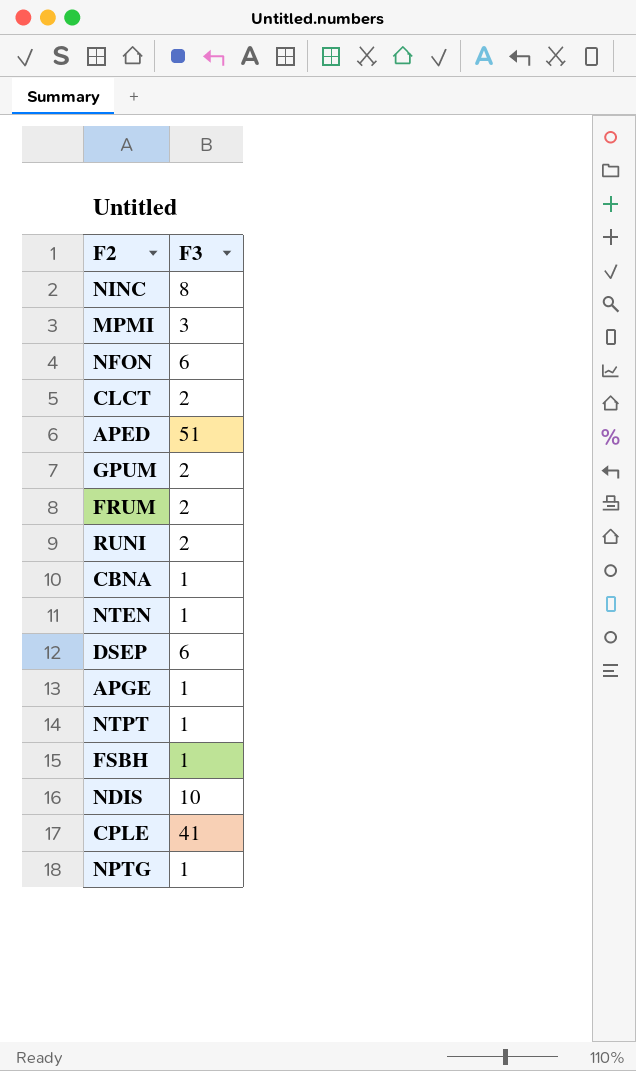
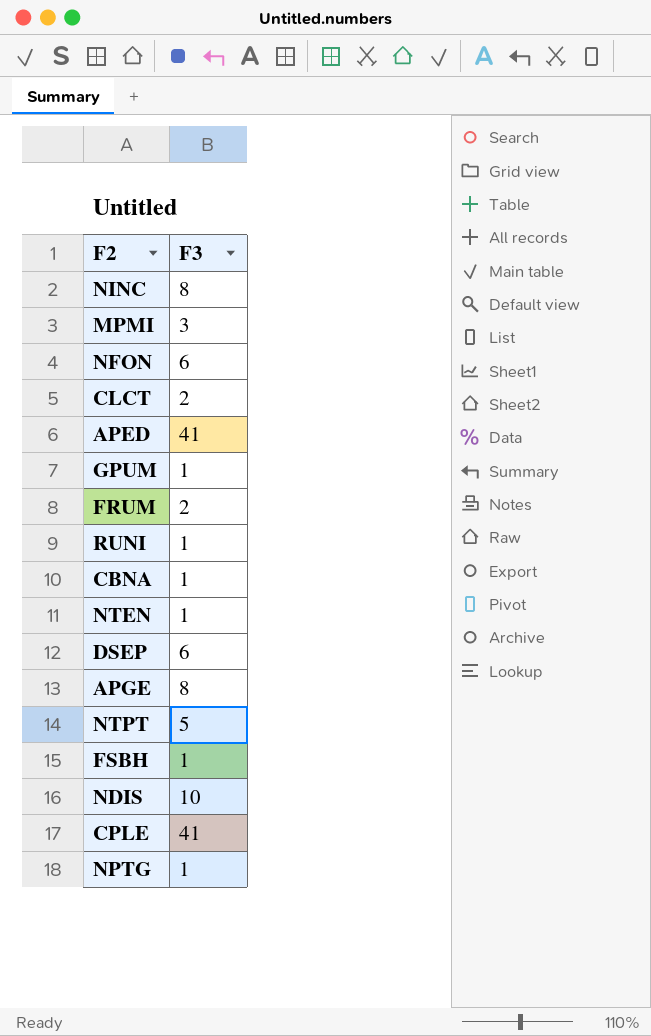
APED | F3: 51 -> 41
GPUM | F3: 2 -> 1
RUNI | F3: 2 -> 1
APGE | F3: 1 -> 8
NTPT | F3: 1 -> 5

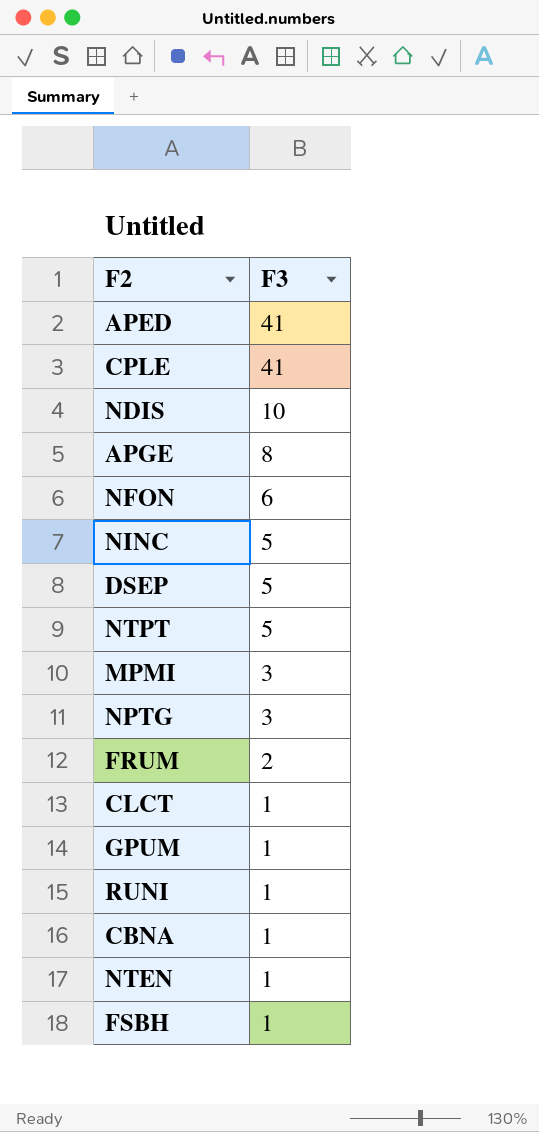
row order: none -> F3 descending
NINC | F3: 8 -> 5
DSEP | F3: 6 -> 5
NPTG | F3: 1 -> 3
CLCT | F3: 2 -> 1

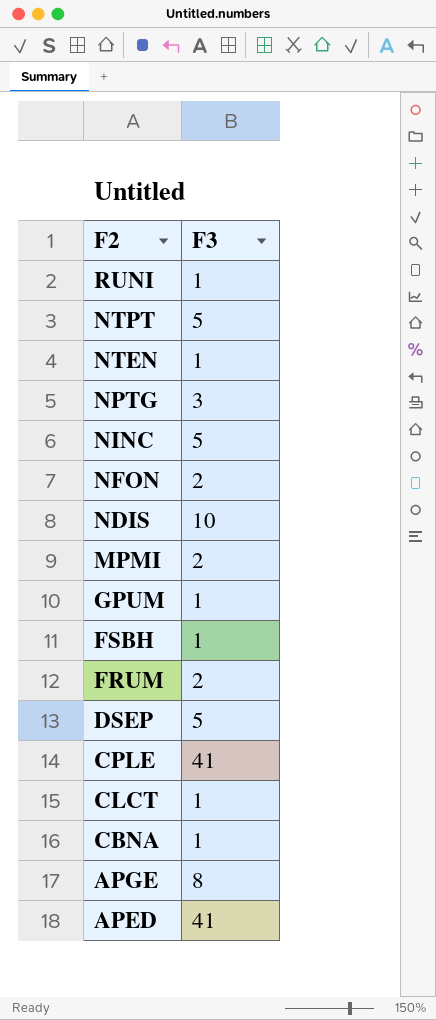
row order: F3 descending -> F2 descending
NFON | F3: 6 -> 2
MPMI | F3: 3 -> 2

